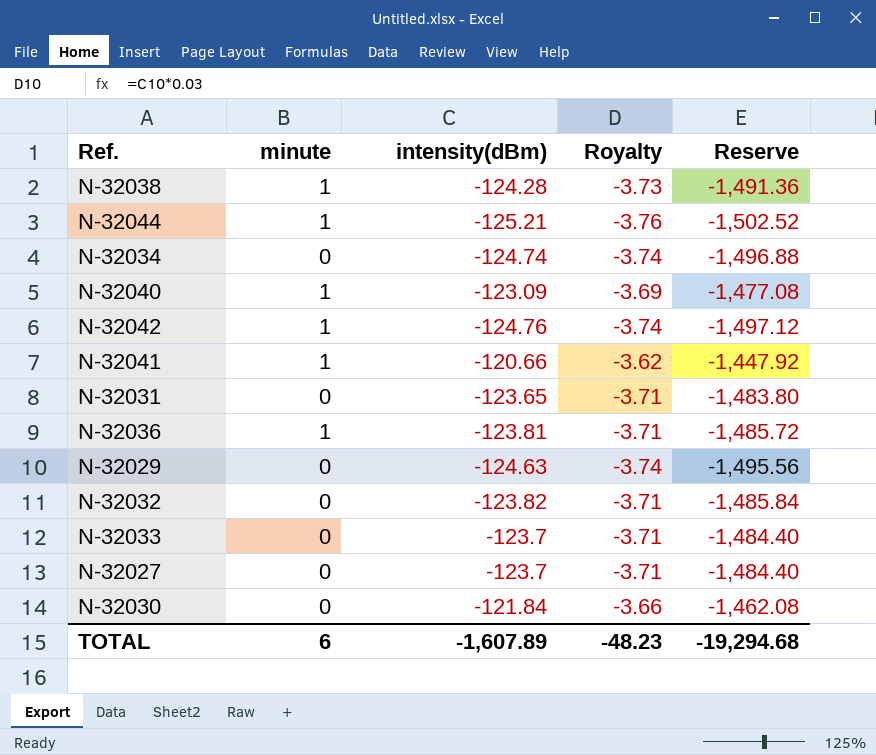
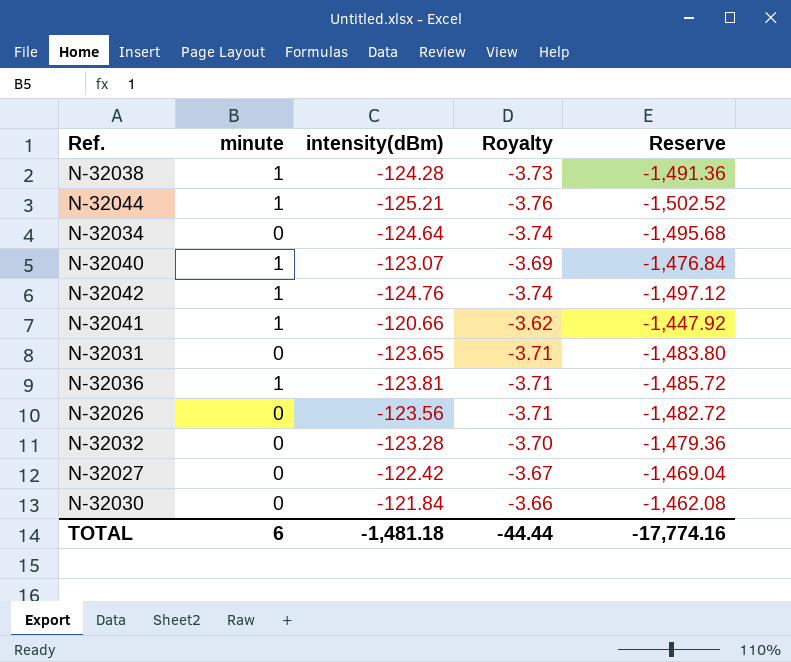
row N-32029: 0 | -124.63 | -3.74 | -1,495.56 -> none
row N-32033: 0 | -123.7 | -3.71 | -1,484.40 -> none
N-32034 | intensity(dBm): -124.74 -> -124.64
N-32034 | Reserve: -1,496.88 -> -1,495.68
N-32040 | intensity(dBm): -123.09 -> -123.07
N-32040 | Reserve: -1,477.08 -> -1,476.84
row N-32026: none -> 0 | -123.56 | -3.71 | -1,482.72
N-32032 | intensity(dBm): -123.82 -> -123.28
N-32032 | Royalty: -3.71 -> -3.70
N-32032 | Reserve: -1,485.84 -> -1,479.36
N-32027 | intensity(dBm): -123.7 -> -122.42
N-32027 | Royalty: -3.71 -> -3.67
N-32027 | Reserve: -1,484.40 -> -1,469.04
TOTAL | intensity(dBm): -1,607.89 -> -1,481.18
TOTAL | Royalty: -48.23 -> -44.44
TOTAL | Reserve: -19,294.68 -> -17,774.16

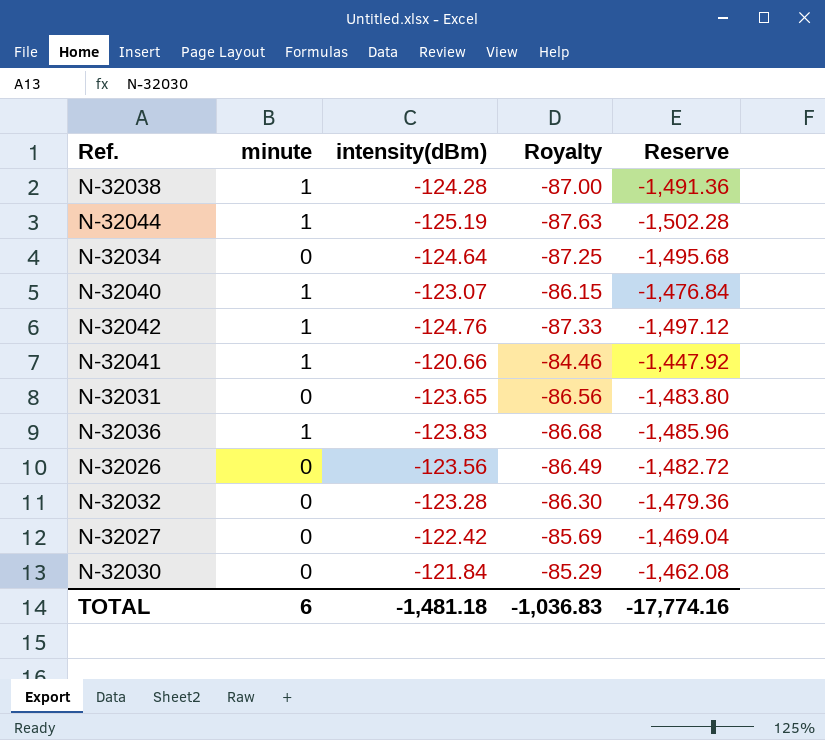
column Royalty | formula: [intensity(dBm)] * 0.03 -> [intensity(dBm)] * 0.7
N-32044 | intensity(dBm): -125.21 -> -125.19
N-32044 | Reserve: -1,502.52 -> -1,502.28
N-32036 | intensity(dBm): -123.81 -> -123.83
N-32036 | Reserve: -1,485.72 -> -1,485.96
TOTAL | Royalty: -44.44 -> -1,036.83

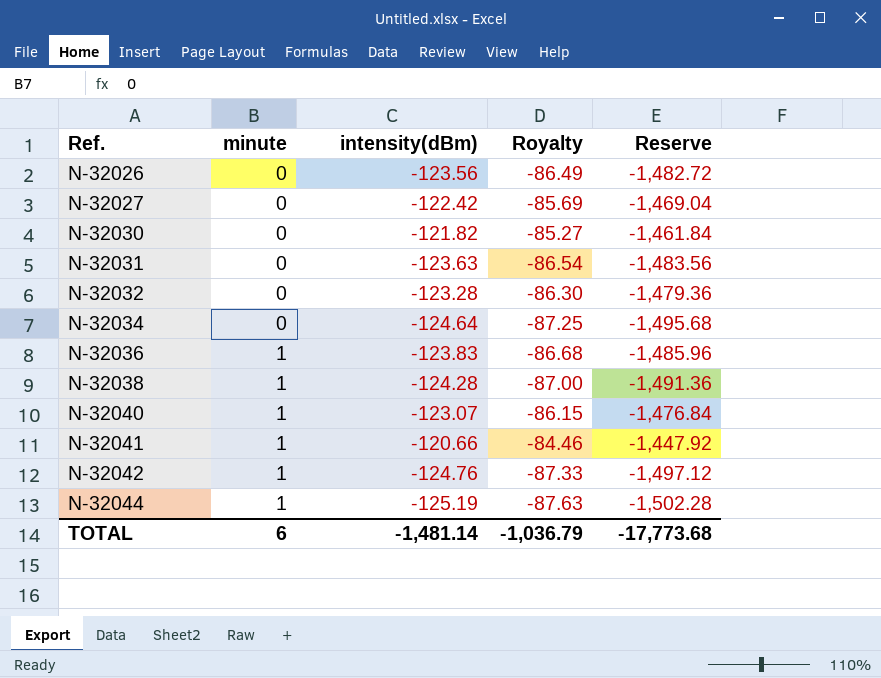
row order: none -> Ref. ascending
N-32030 | intensity(dBm): -121.84 -> -121.82
N-32030 | Royalty: -85.29 -> -85.27
N-32030 | Reserve: -1,462.08 -> -1,461.84
N-32031 | intensity(dBm): -123.65 -> -123.63
N-32031 | Royalty: -86.56 -> -86.54
N-32031 | Reserve: -1,483.80 -> -1,483.56
TOTAL | intensity(dBm): -1,481.18 -> -1,481.14
TOTAL | Royalty: -1,036.83 -> -1,036.79
TOTAL | Reserve: -17,774.16 -> -17,773.68

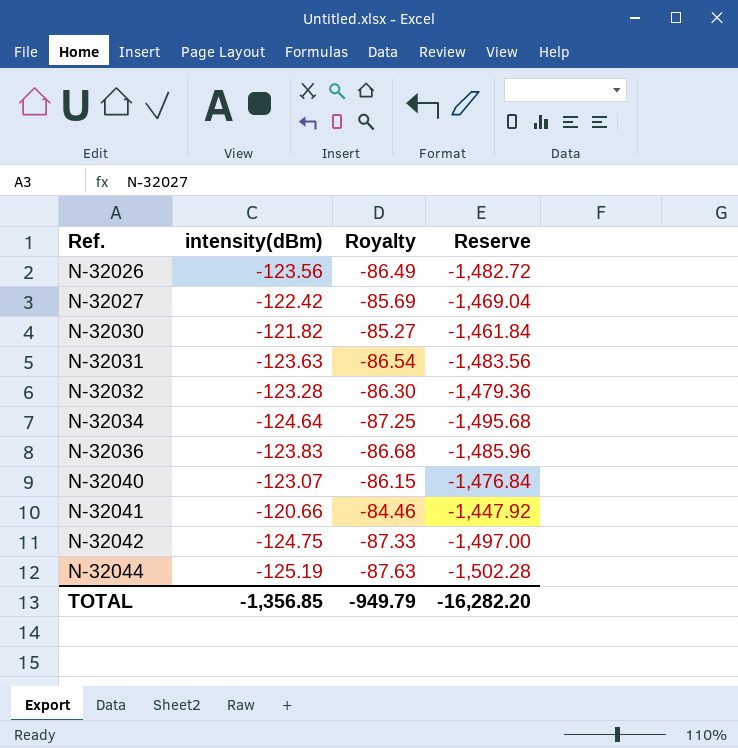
column minute | position: 2 -> none
row N-32038: 1 | -124.28 | -87.00 | -1,491.36 -> none
N-32042 | intensity(dBm): -124.76 -> -124.75
N-32042 | Reserve: -1,497.12 -> -1,497.00
TOTAL | intensity(dBm): -1,481.14 -> -1,356.85
TOTAL | Royalty: -1,036.79 -> -949.79
TOTAL | Reserve: -17,773.68 -> -16,282.20

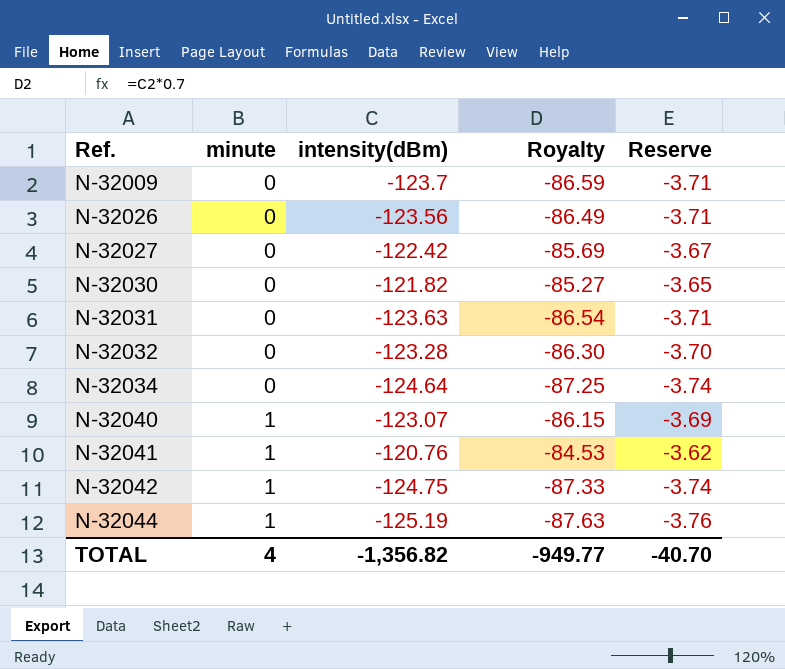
column minute | position: none -> 2
column Reserve | formula: [intensity(dBm)] * 12 -> [intensity(dBm)] * 0.03
row N-32036: -123.83 | -86.68 | -1,485.96 -> none
row N-32009: none -> 0 | -123.7 | -86.59 | -3.71
N-32041 | intensity(dBm): -120.66 -> -120.76
N-32041 | Royalty: -84.46 -> -84.53
TOTAL | intensity(dBm): -1,356.85 -> -1,356.82
TOTAL | Royalty: -949.79 -> -949.77
TOTAL | Reserve: -16,282.20 -> -40.70

